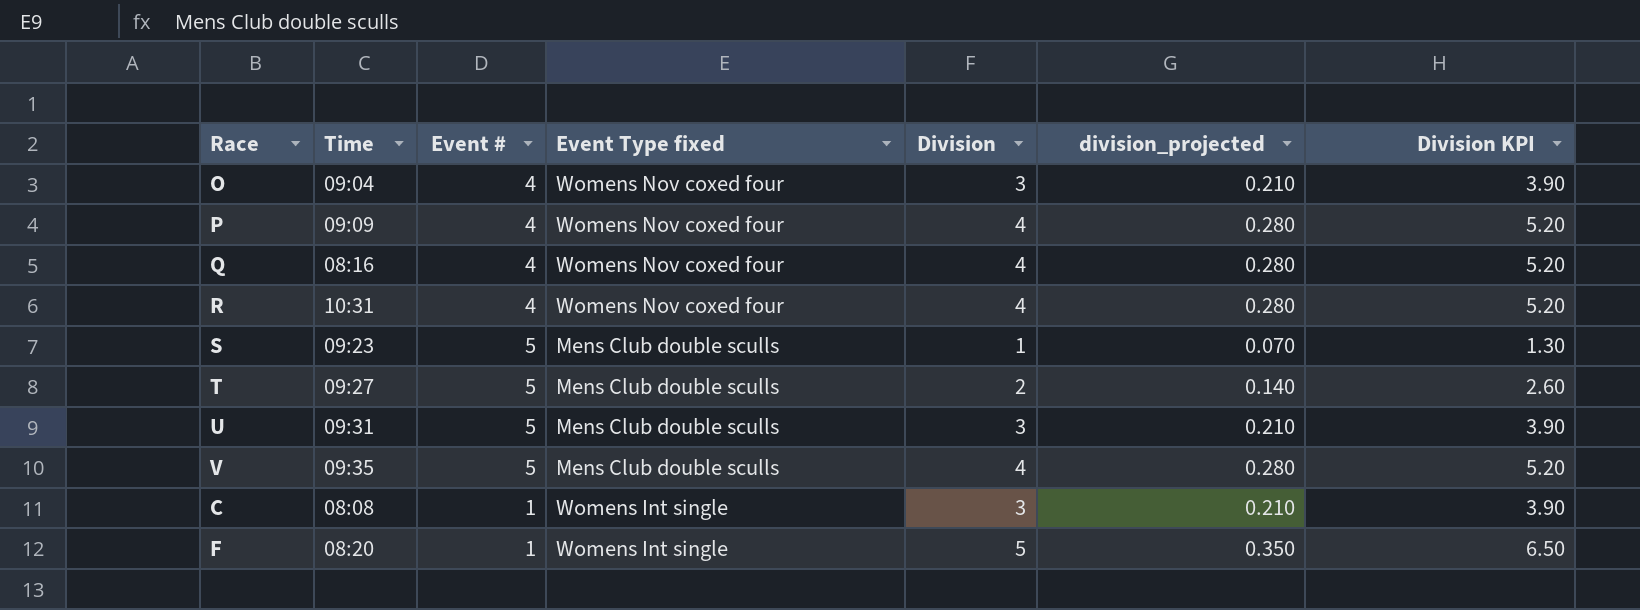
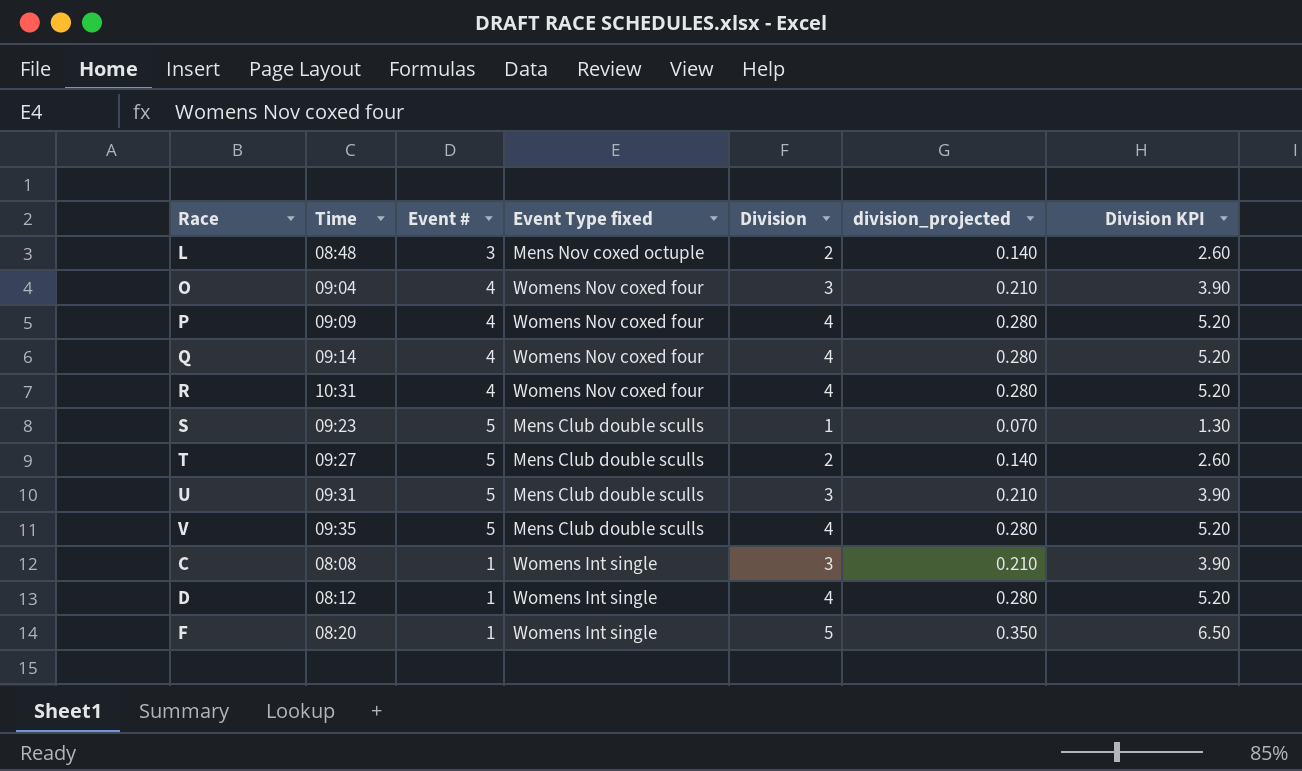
row L: none -> 08:48 | 3 | Mens Nov coxed octuple | 2 | 0.140 | 2.60
Q | Time: 08:16 -> 09:14
row D: none -> 08:12 | 1 | Womens Int single | 4 | 0.280 | 5.20

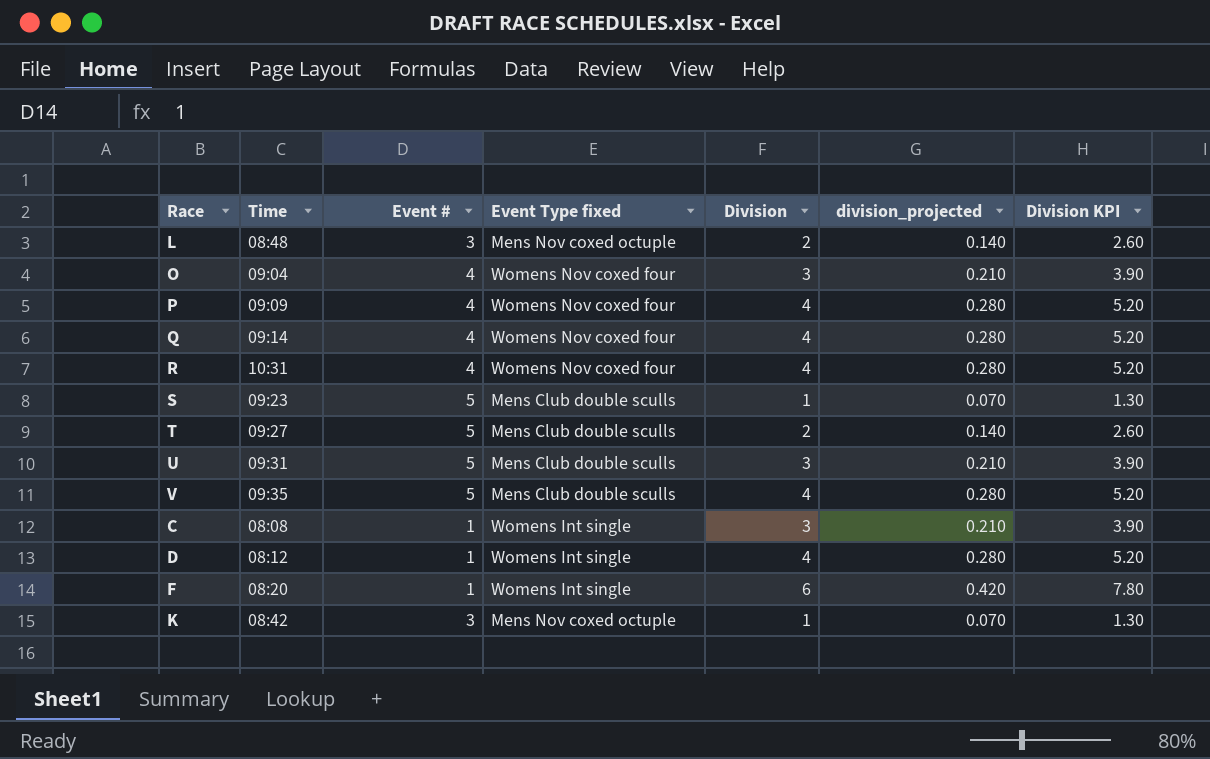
F | Division: 5 -> 6
F | division_projected: 0.350 -> 0.420
F | Division KPI: 6.50 -> 7.80
row K: none -> 08:42 | 3 | Mens Nov coxed octuple | 1 | 0.070 | 1.30

